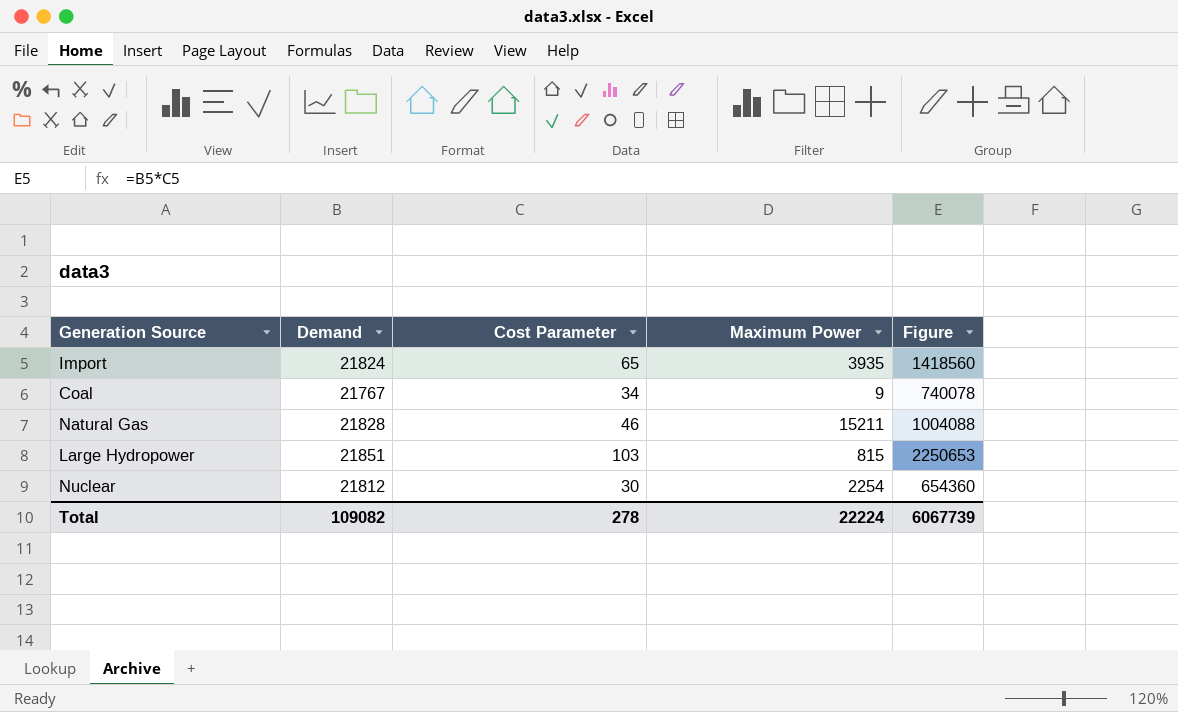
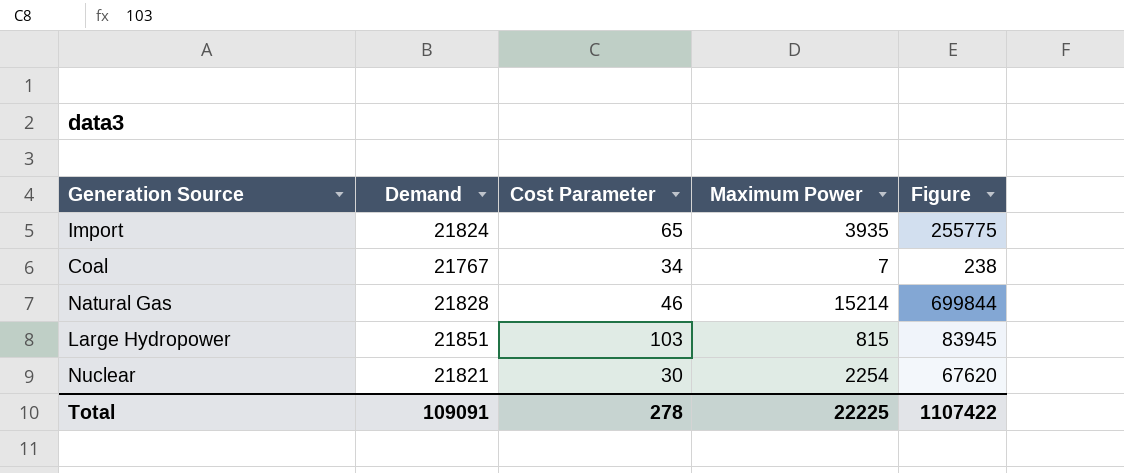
column Figure | formula: [Demand] * [Cost Parameter] -> [Cost Parameter] * [Maximum Power]
Coal | Maximum Power: 9 -> 7
Natural Gas | Maximum Power: 15211 -> 15214
Nuclear | Demand: 21812 -> 21821
Total | Demand: 109082 -> 109091
Total | Maximum Power: 22224 -> 22225
Total | Figure: 6067739 -> 1107422

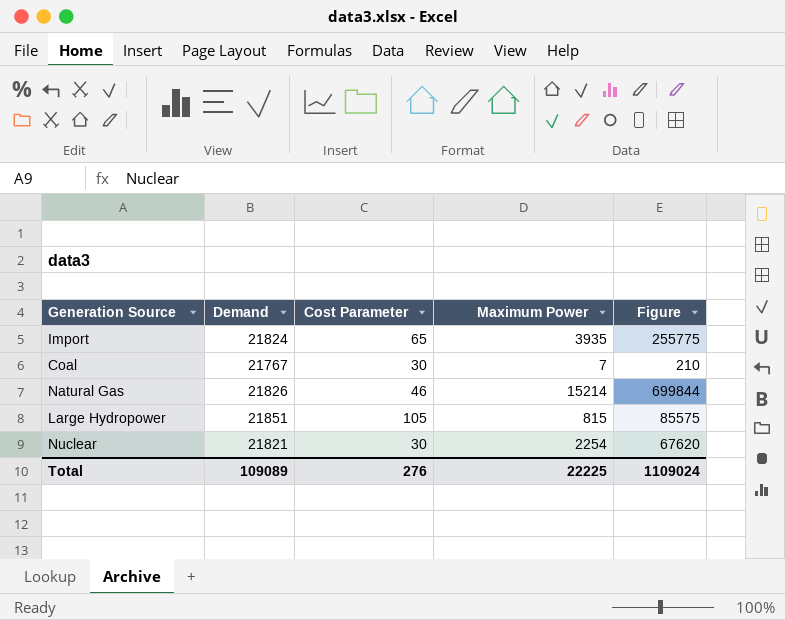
Coal | Cost Parameter: 34 -> 30
Coal | Figure: 238 -> 210
Natural Gas | Demand: 21828 -> 21826
Large Hydropower | Cost Parameter: 103 -> 105
Large Hydropower | Figure: 83945 -> 85575
Total | Demand: 109091 -> 109089
Total | Cost Parameter: 278 -> 276
Total | Figure: 1107422 -> 1109024

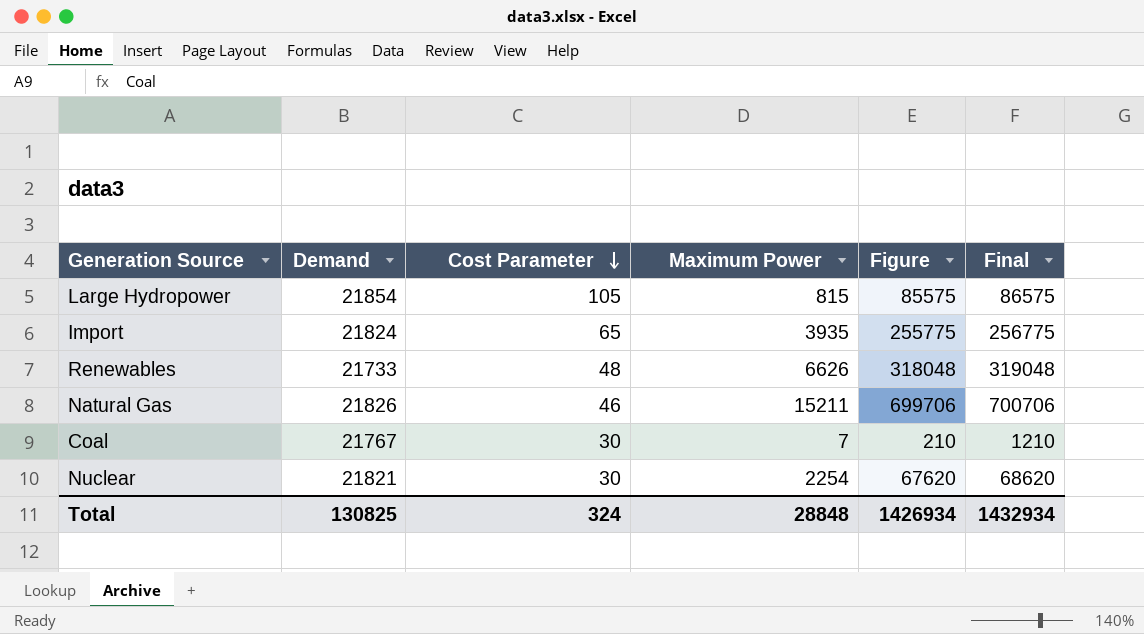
row order: none -> Cost Parameter descending
column Final | formula: none -> [Figure] + 1000
Large Hydropower | Demand: 21851 -> 21854
row Renewables: none -> 21733 | 48 | 6626 | 318048 | 319048
Natural Gas | Maximum Power: 15214 -> 15211
Natural Gas | Figure: 699844 -> 699706
Total | Demand: 109089 -> 130825
Total | Cost Parameter: 276 -> 324
Total | Maximum Power: 22225 -> 28848
Total | Figure: 1109024 -> 1426934

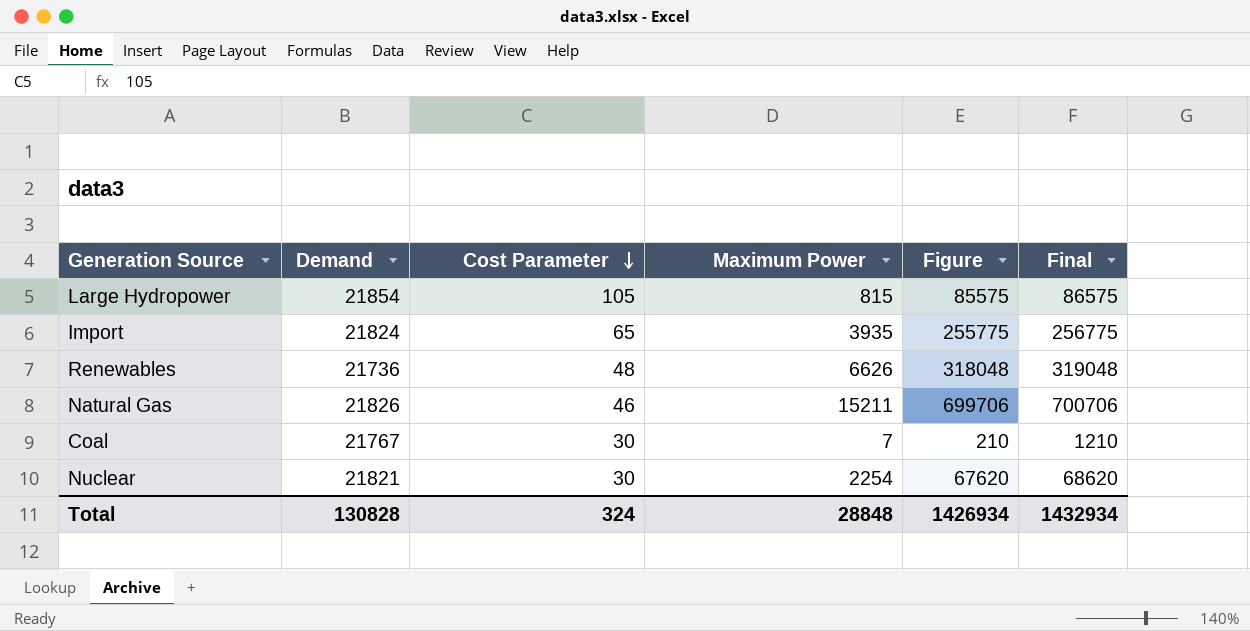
Renewables | Demand: 21733 -> 21736
Total | Demand: 130825 -> 130828

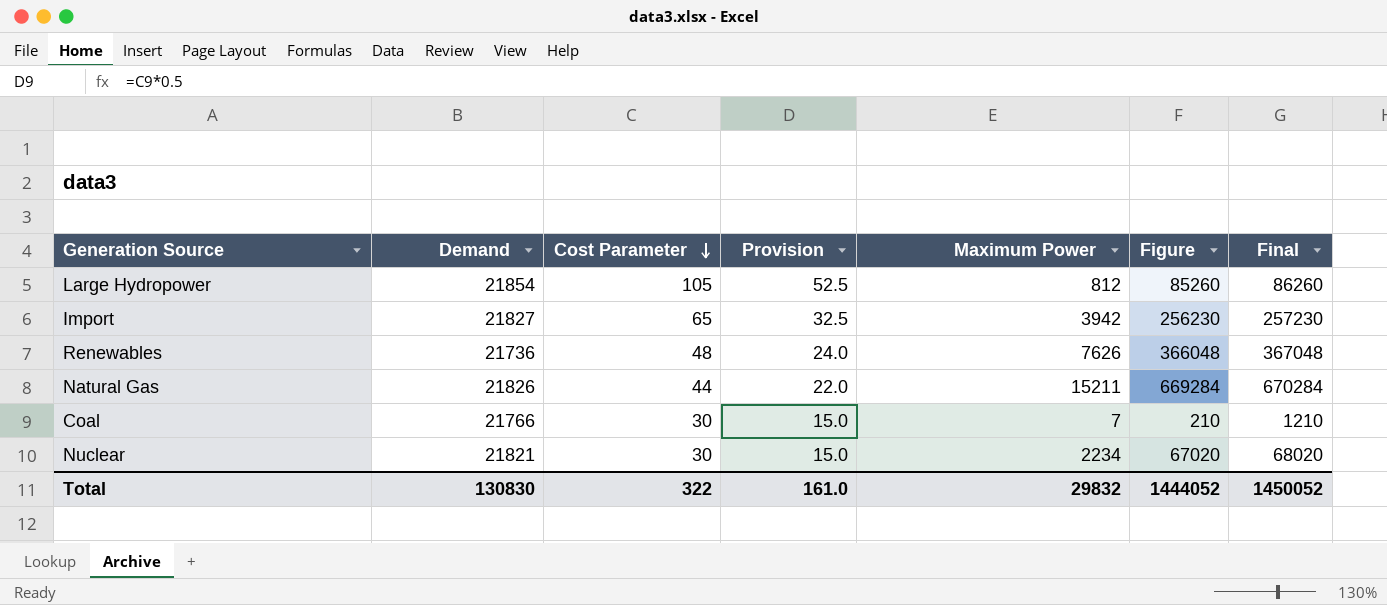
column Provision | formula: none -> [Cost Parameter] * 0.5
Large Hydropower | Maximum Power: 815 -> 812
Large Hydropower | Figure: 85575 -> 85260
Large Hydropower | Final: 86575 -> 86260
Import | Demand: 21824 -> 21827
Import | Maximum Power: 3935 -> 3942
Import | Figure: 255775 -> 256230
Import | Final: 256775 -> 257230
Renewables | Maximum Power: 6626 -> 7626
Renewables | Figure: 318048 -> 366048
Renewables | Final: 319048 -> 367048
Natural Gas | Cost Parameter: 46 -> 44
Natural Gas | Figure: 699706 -> 669284
Natural Gas | Final: 700706 -> 670284
Coal | Demand: 21767 -> 21766
Nuclear | Maximum Power: 2254 -> 2234
Nuclear | Figure: 67620 -> 67020
Nuclear | Final: 68620 -> 68020
Total | Demand: 130828 -> 130830
Total | Cost Parameter: 324 -> 322
Total | Maximum Power: 28848 -> 29832
Total | Figure: 1426934 -> 1444052
Total | Final: 1432934 -> 1450052

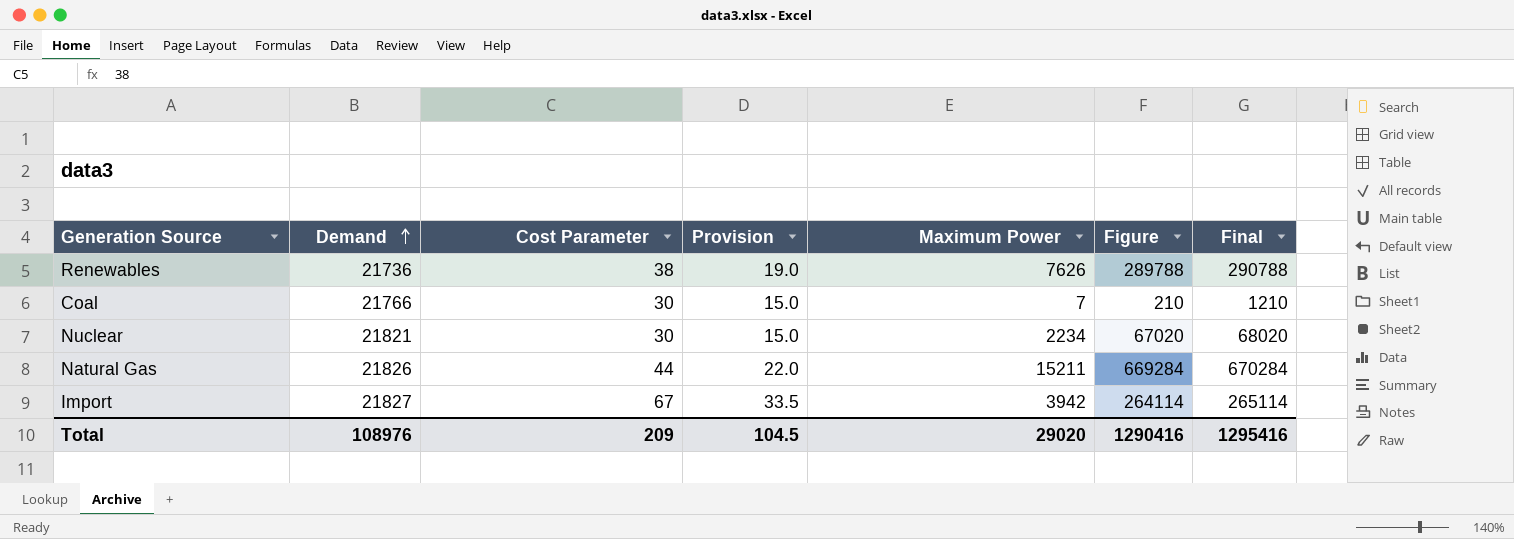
row order: Cost Parameter descending -> Demand ascending
row Large Hydropower: 21854 | 105 | 52.5 | 812 | 85260 | 86260 -> none
Renewables | Cost Parameter: 48 -> 38
Renewables | Provision: 24.0 -> 19.0
Renewables | Figure: 366048 -> 289788
Renewables | Final: 367048 -> 290788
Import | Cost Parameter: 65 -> 67
Import | Provision: 32.5 -> 33.5
Import | Figure: 256230 -> 264114
Import | Final: 257230 -> 265114
Total | Demand: 130830 -> 108976
Total | Cost Parameter: 322 -> 209
Total | Provision: 161.0 -> 104.5
Total | Maximum Power: 29832 -> 29020
Total | Figure: 1444052 -> 1290416
Total | Final: 1450052 -> 1295416

